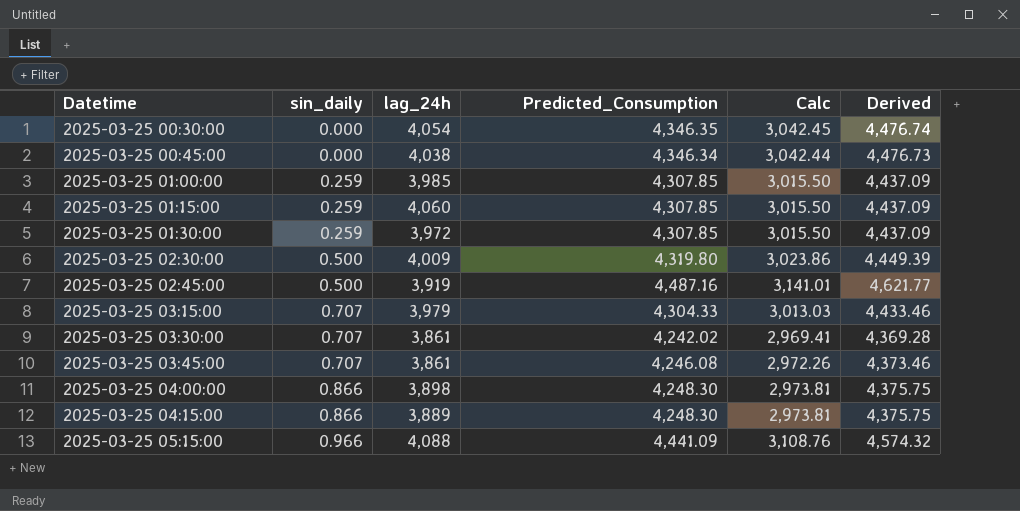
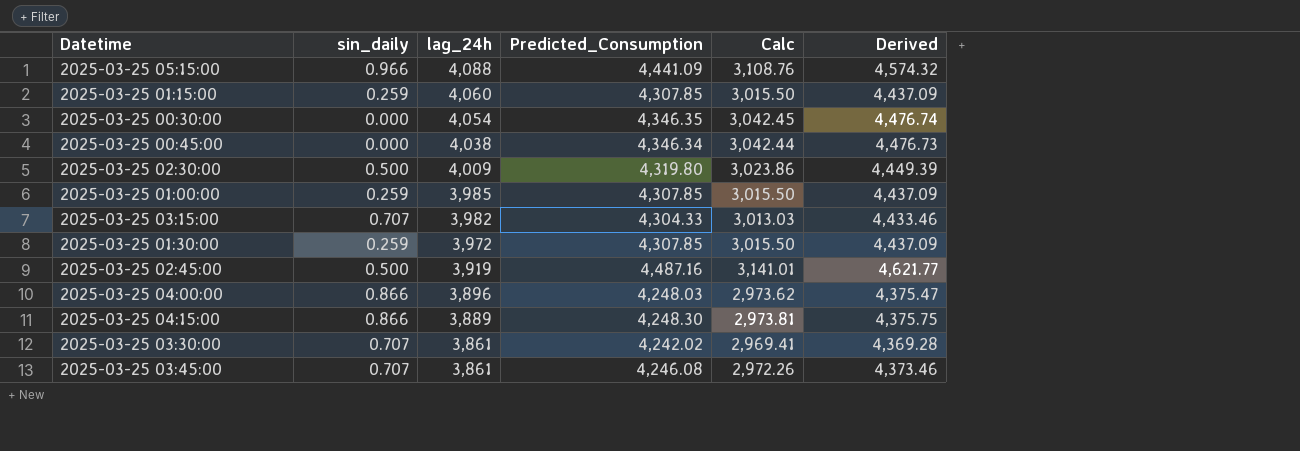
row order: Datetime ascending -> lag_24h descending
2025-03-25 03:15:00 | lag_24h: 3,979 -> 3,982
2025-03-25 04:00:00 | lag_24h: 3,898 -> 3,896
2025-03-25 04:00:00 | Predicted_Consumption: 4,248.30 -> 4,248.03
2025-03-25 04:00:00 | Calc: 2,973.81 -> 2,973.62
2025-03-25 04:00:00 | Derived: 4,375.75 -> 4,375.47

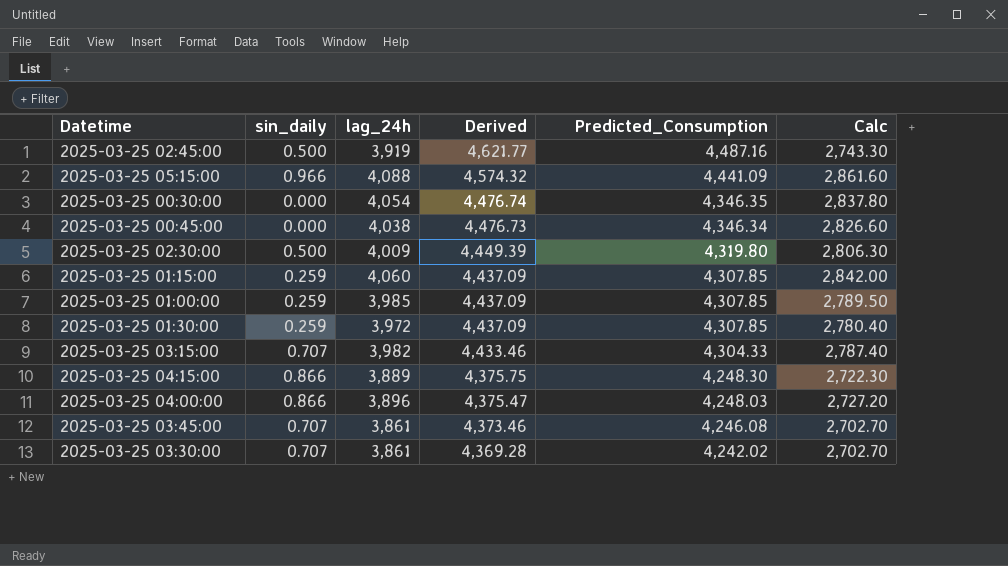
row order: lag_24h descending -> Derived descending
column Derived | position: 6 -> 4
column Calc | formula: [Predicted_Consumption] * 0.7 -> [lag_24h] * 0.7

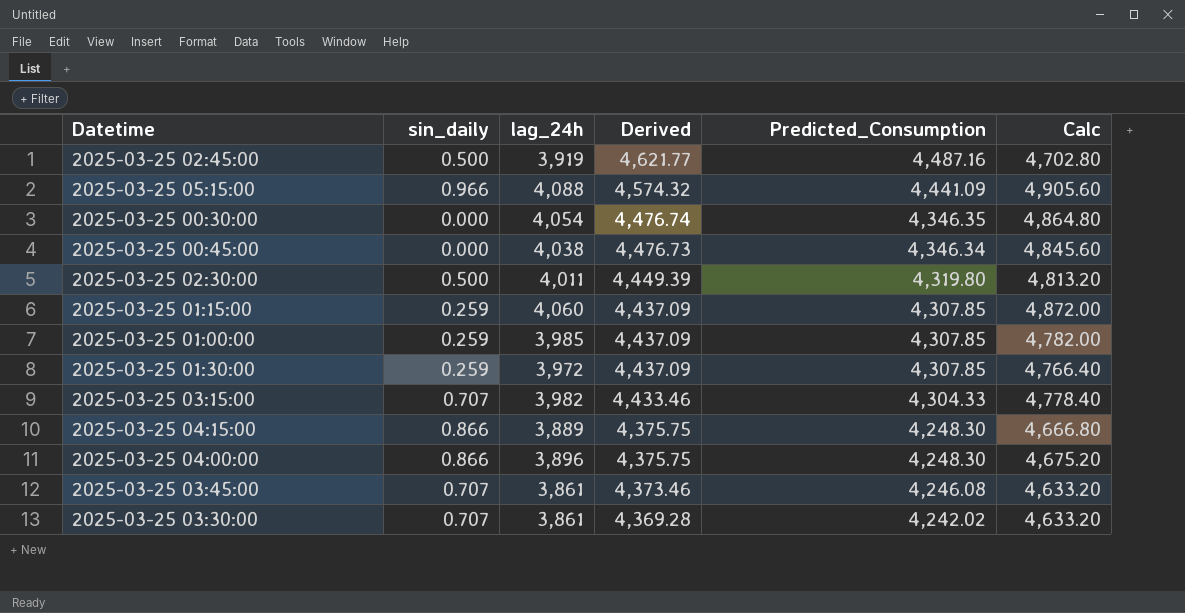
column Calc | formula: [lag_24h] * 0.7 -> [lag_24h] * 1.2
2025-03-25 02:30:00 | lag_24h: 4,009 -> 4,011
2025-03-25 04:00:00 | Derived: 4,375.47 -> 4,375.75
2025-03-25 04:00:00 | Predicted_Consumption: 4,248.03 -> 4,248.30

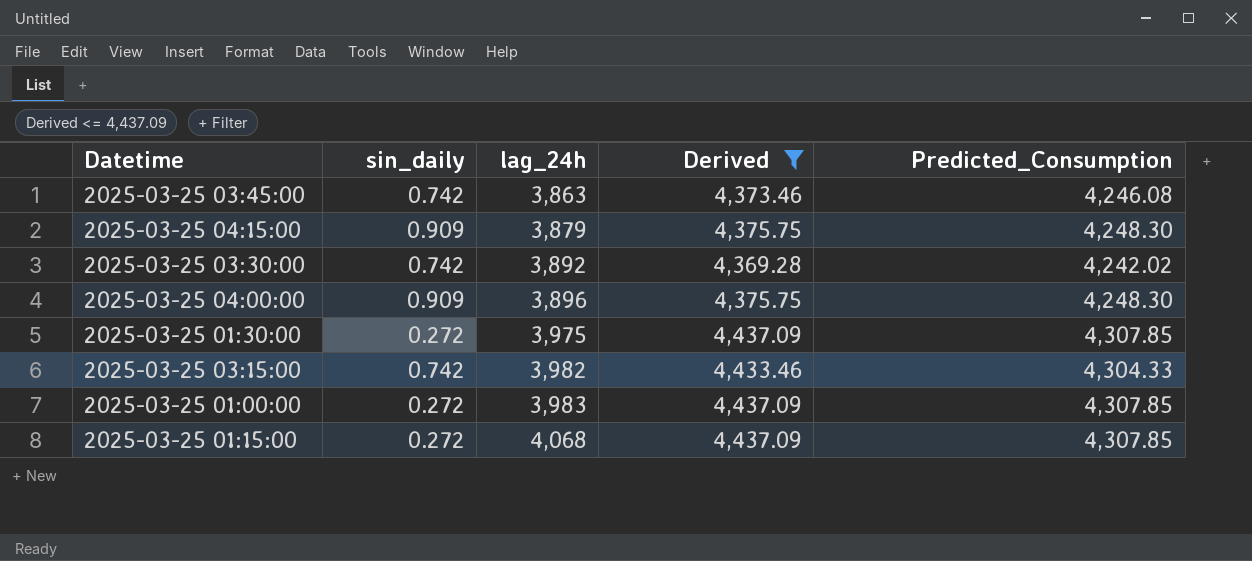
filter: none -> Derived <= 4,437.09
row order: Derived descending -> lag_24h ascending
column Calc | formula: [lag_24h] * 1.2 -> none
2025-03-25 03:45:00 | sin_daily: 0.707 -> 0.742
2025-03-25 03:45:00 | lag_24h: 3,861 -> 3,863
2025-03-25 04:15:00 | sin_daily: 0.866 -> 0.909
2025-03-25 04:15:00 | lag_24h: 3,889 -> 3,879
2025-03-25 03:30:00 | sin_daily: 0.707 -> 0.742
2025-03-25 03:30:00 | lag_24h: 3,861 -> 3,892
2025-03-25 04:00:00 | sin_daily: 0.866 -> 0.909
2025-03-25 01:30:00 | sin_daily: 0.259 -> 0.272
2025-03-25 01:30:00 | lag_24h: 3,972 -> 3,975
2025-03-25 03:15:00 | sin_daily: 0.707 -> 0.742
2025-03-25 01:00:00 | sin_daily: 0.259 -> 0.272
2025-03-25 01:00:00 | lag_24h: 3,985 -> 3,983
2025-03-25 01:15:00 | sin_daily: 0.259 -> 0.272
2025-03-25 01:15:00 | lag_24h: 4,060 -> 4,068

